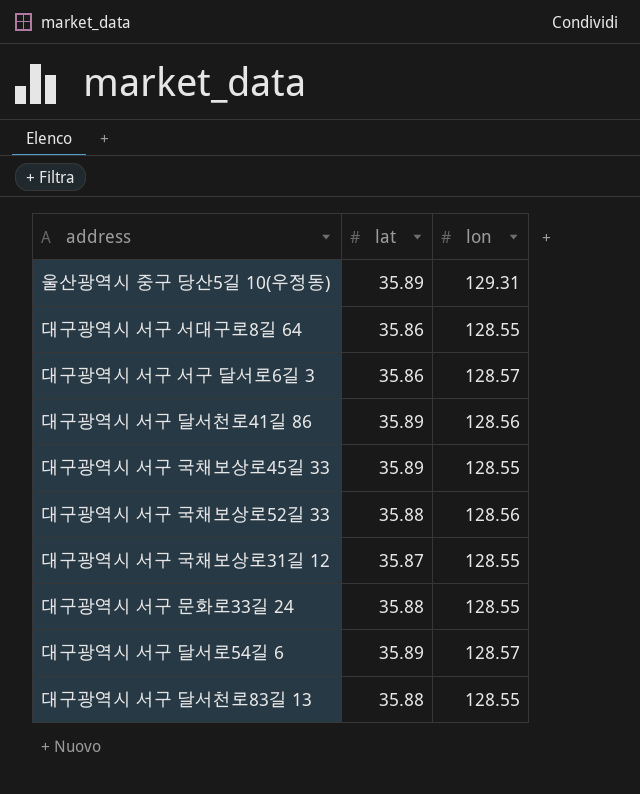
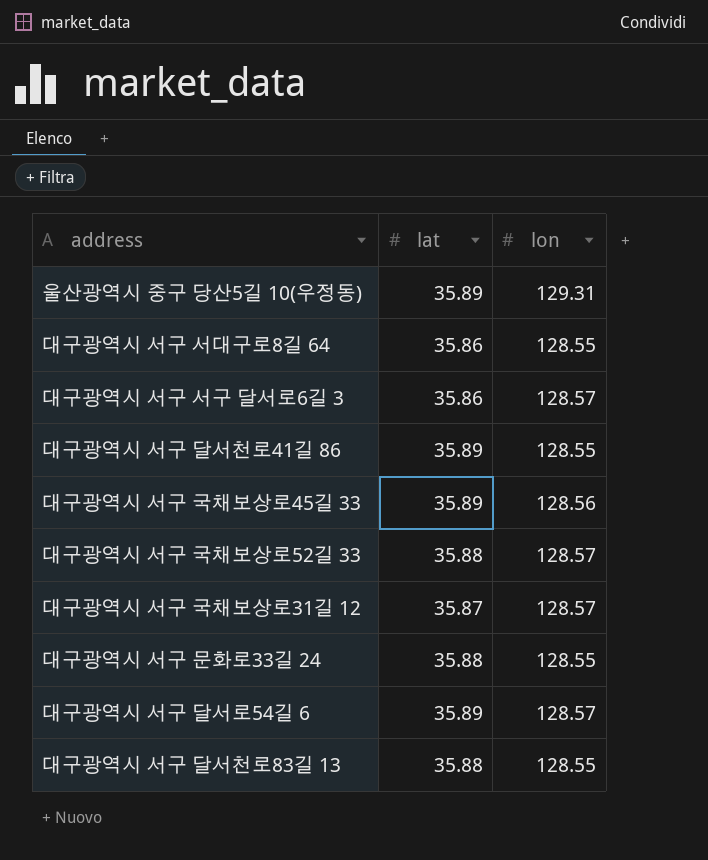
대구광역시 서구 달서천로41길 86 | lon: 128.56 -> 128.55
대구광역시 서구 국채보상로45길 33 | lon: 128.55 -> 128.56
대구광역시 서구 국채보상로52길 33 | lon: 128.56 -> 128.57
대구광역시 서구 국채보상로31길 12 | lon: 128.55 -> 128.57

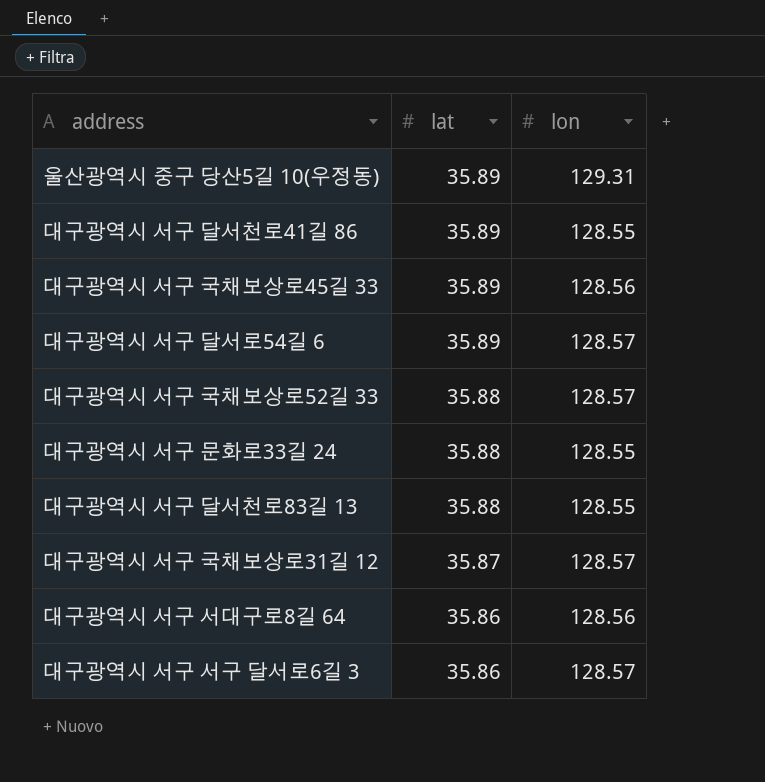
row order: none -> lat descending
대구광역시 서구 서대구로8길 64 | lon: 128.55 -> 128.56

